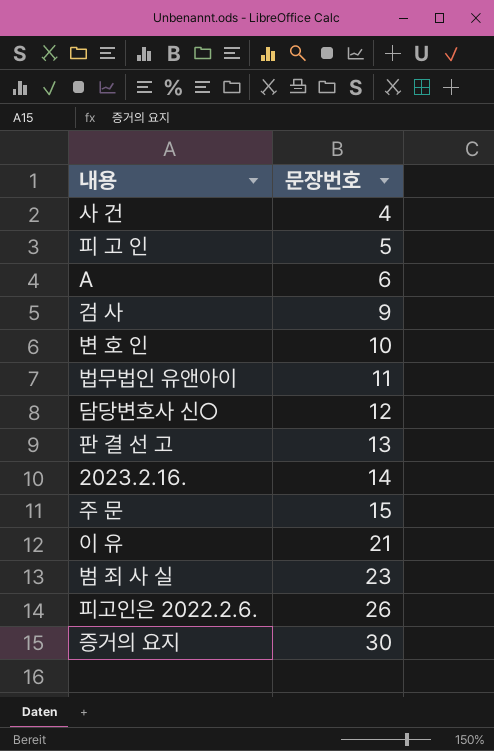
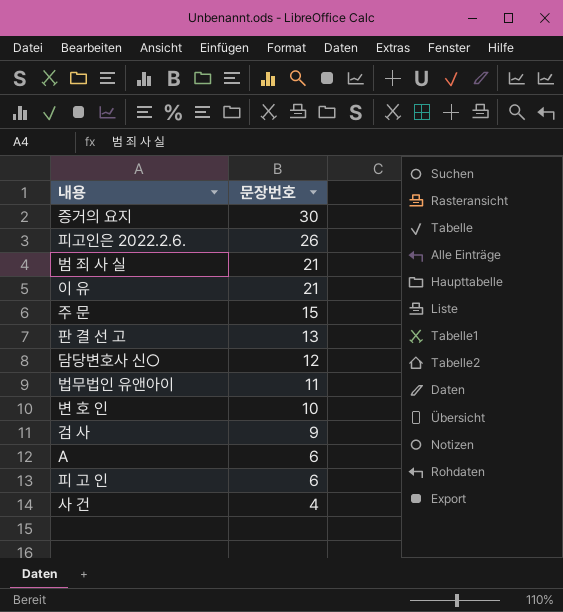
row order: 문장번호 ascending -> 문장번호 descending
row 2023.2.16.: 14 -> none
범 죄 사 실 | 문장번호: 23 -> 21
피 고 인 | 문장번호: 5 -> 6

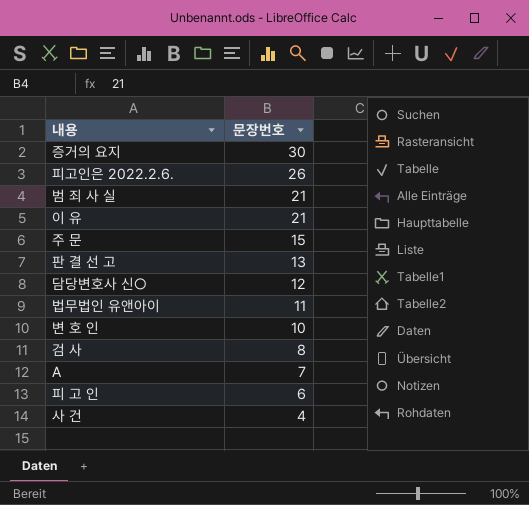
검 사 | 문장번호: 9 -> 8
A | 문장번호: 6 -> 7

